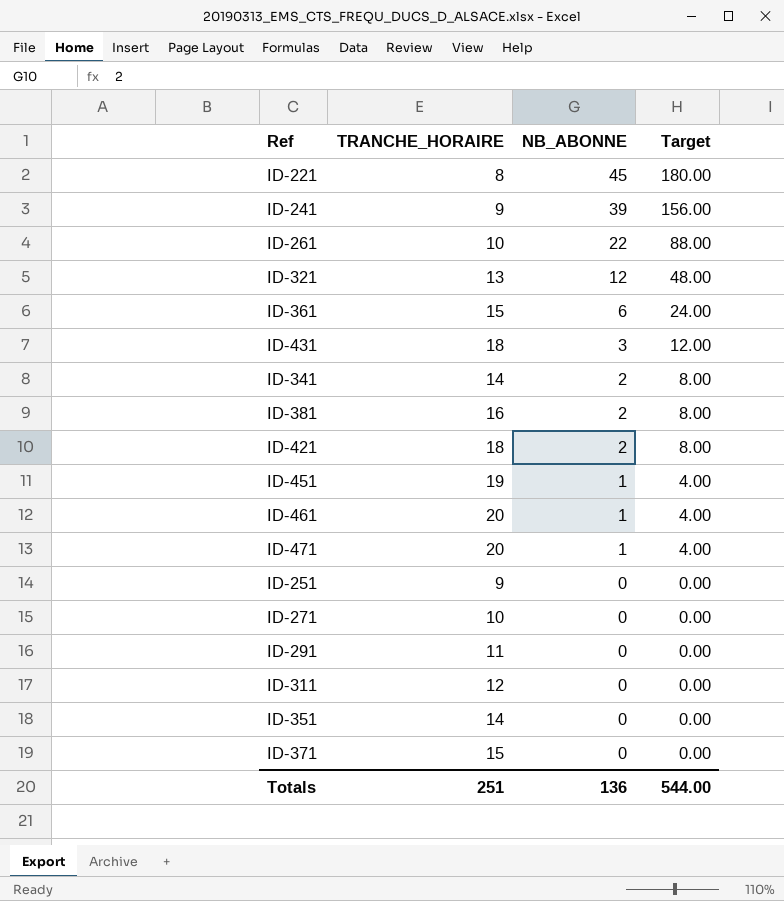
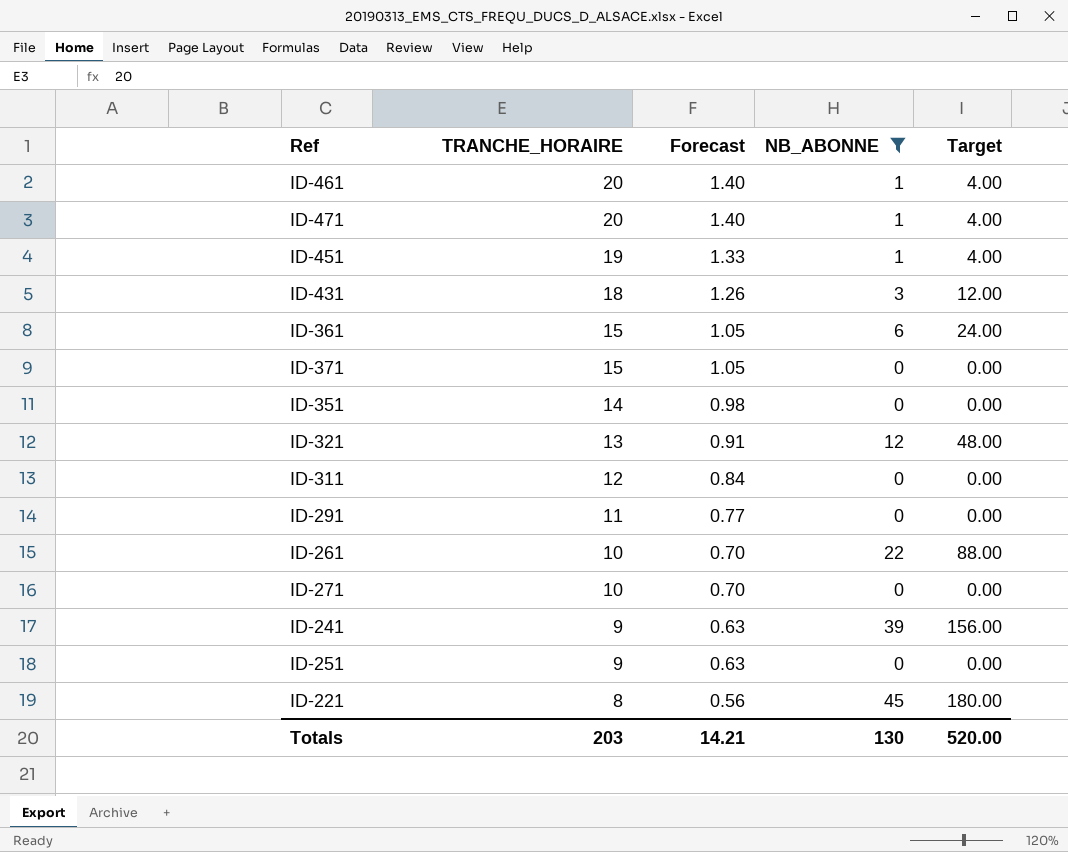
filter: none -> NB_ABONNE != 2
row order: NB_ABONNE descending -> TRANCHE_HORAIRE descending
column Forecast | formula: none -> [TRANCHE_HORAIRE] * 0.07
Totals | TRANCHE_HORAIRE: 251 -> 203
Totals | NB_ABONNE: 136 -> 130
Totals | Target: 544.00 -> 520.00

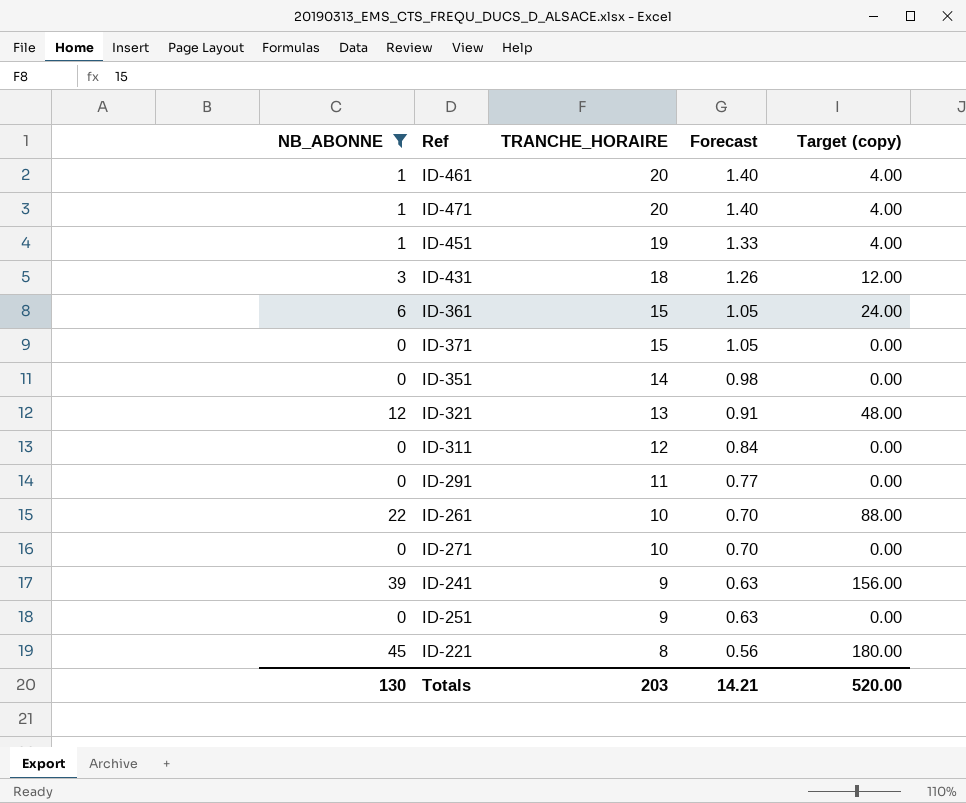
column NB_ABONNE | position: 4 -> 1
column name: Target -> Target (copy)

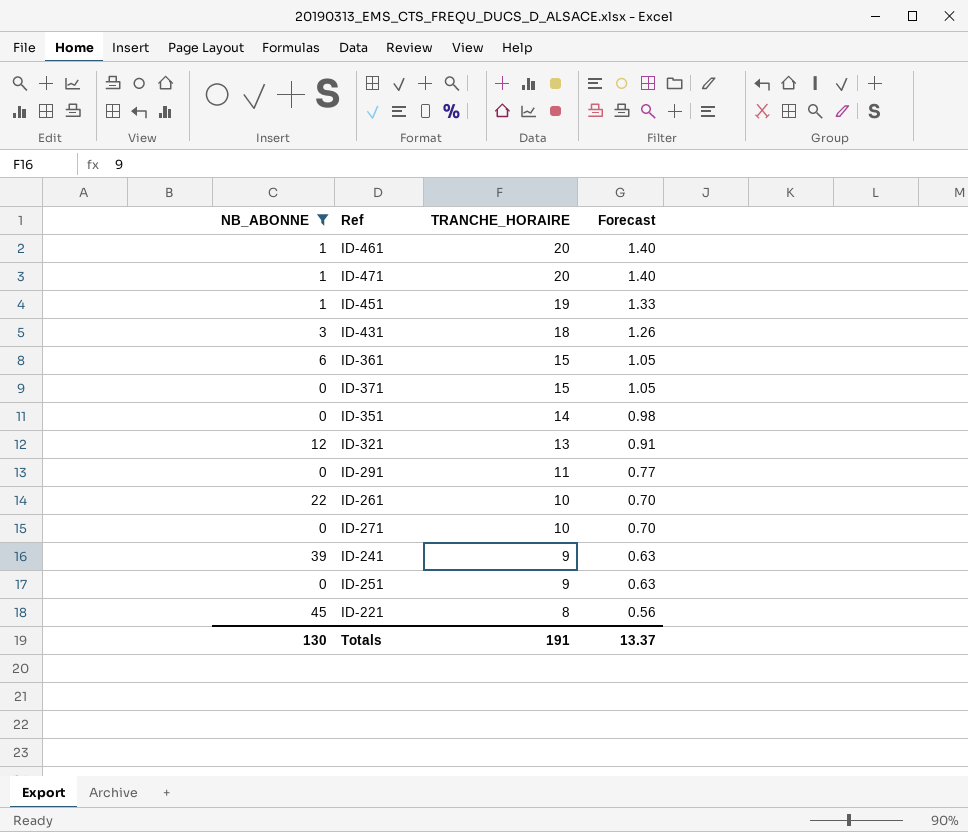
column Target (copy) | formula: [NB_ABONNE] * 4 -> none
row ID-311: 0 | 12 | 0.84 | 0.00 -> none
Totals | TRANCHE_HORAIRE: 203 -> 191
Totals | Forecast: 14.21 -> 13.37

